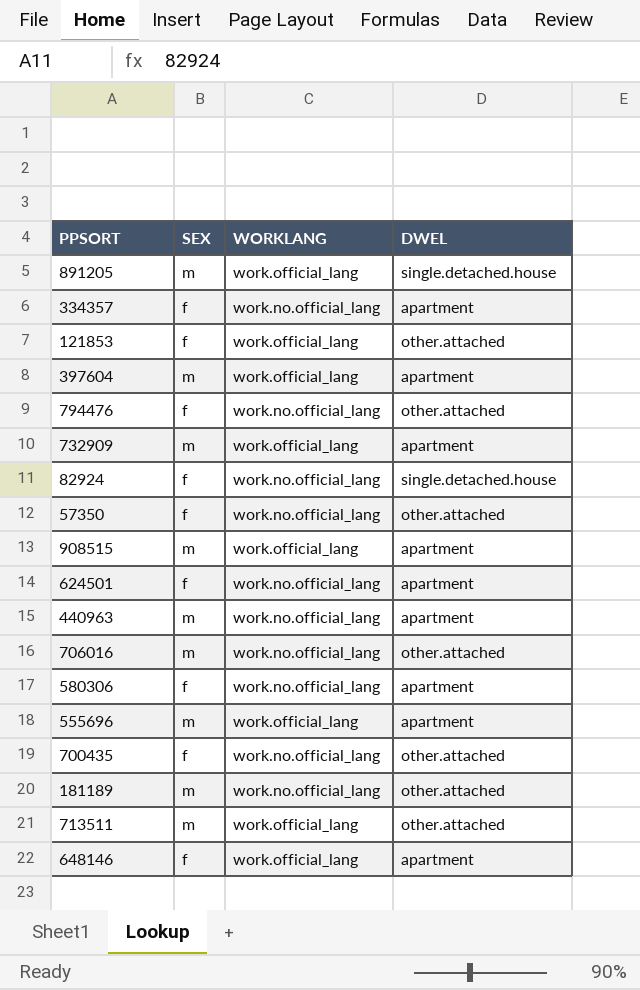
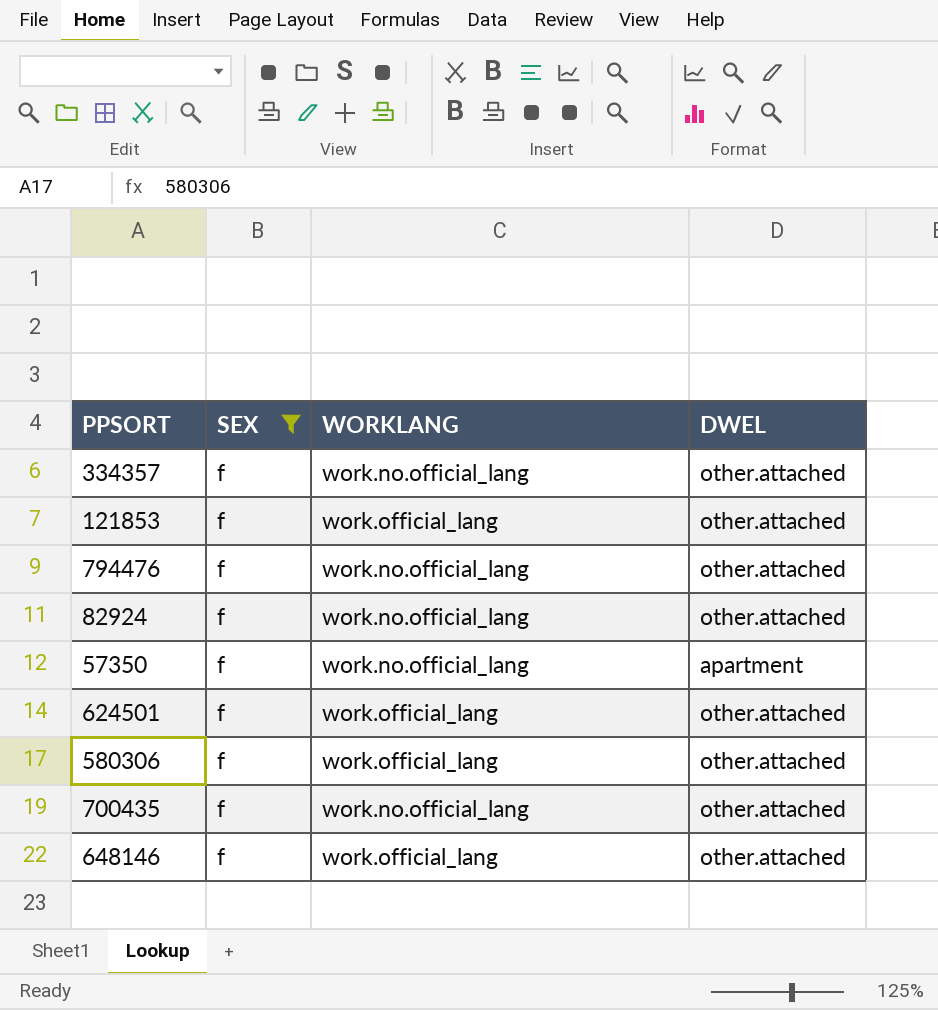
filter: none -> SEX = f
334357 | DWEL: apartment -> other.attached
82924 | DWEL: single.detached.house -> other.attached
57350 | DWEL: other.attached -> apartment
624501 | WORKLANG: work.no.official_lang -> work.official_lang
624501 | DWEL: apartment -> other.attached
580306 | WORKLANG: work.no.official_lang -> work.official_lang
580306 | DWEL: apartment -> other.attached
648146 | DWEL: apartment -> other.attached

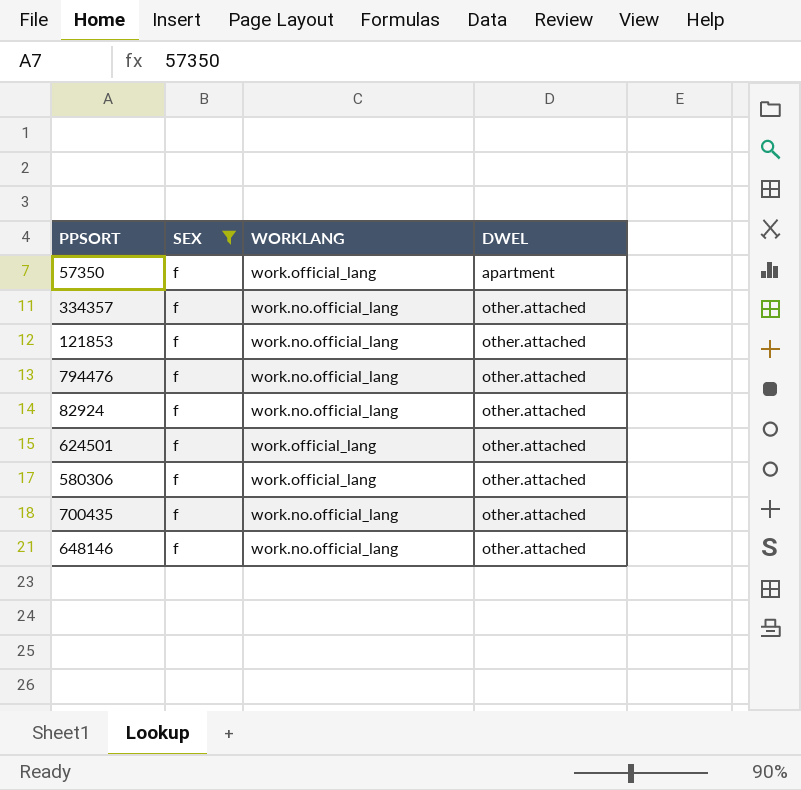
row order: none -> DWEL ascending
57350 | WORKLANG: work.no.official_lang -> work.official_lang
121853 | WORKLANG: work.official_lang -> work.no.official_lang
648146 | WORKLANG: work.official_lang -> work.no.official_lang

